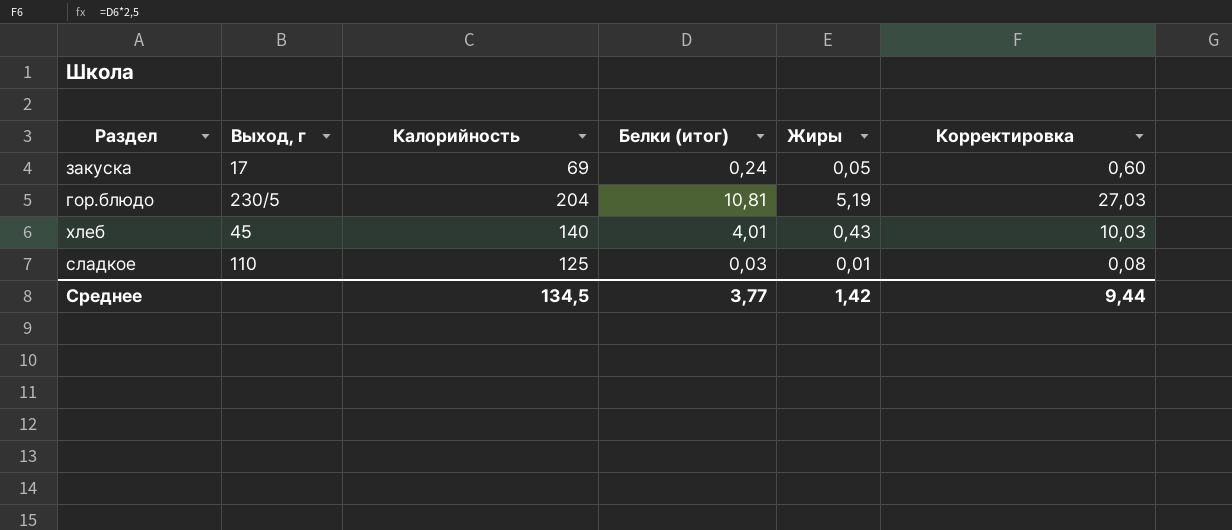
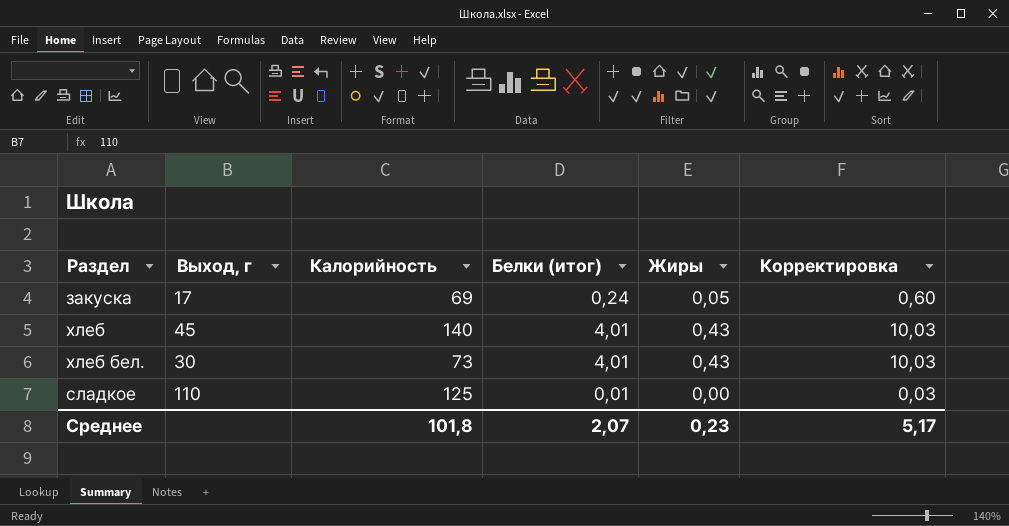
row гор.блюдо: 230/5 | 204 | 10,81 | 5,19 | 27,03 -> none
row хлеб бел.: none -> 30 | 73 | 4,01 | 0,43 | 10,03
сладкое | Белки (итог): 0,03 -> 0,01
сладкое | Жиры: 0,01 -> 0,00
сладкое | Корректировка: 0,08 -> 0,03
Среднее | Калорийность: 134,5 -> 101,8
Среднее | Белки (итог): 3,77 -> 2,07
Среднее | Жиры: 1,42 -> 0,23
Среднее | Корректировка: 9,44 -> 5,17

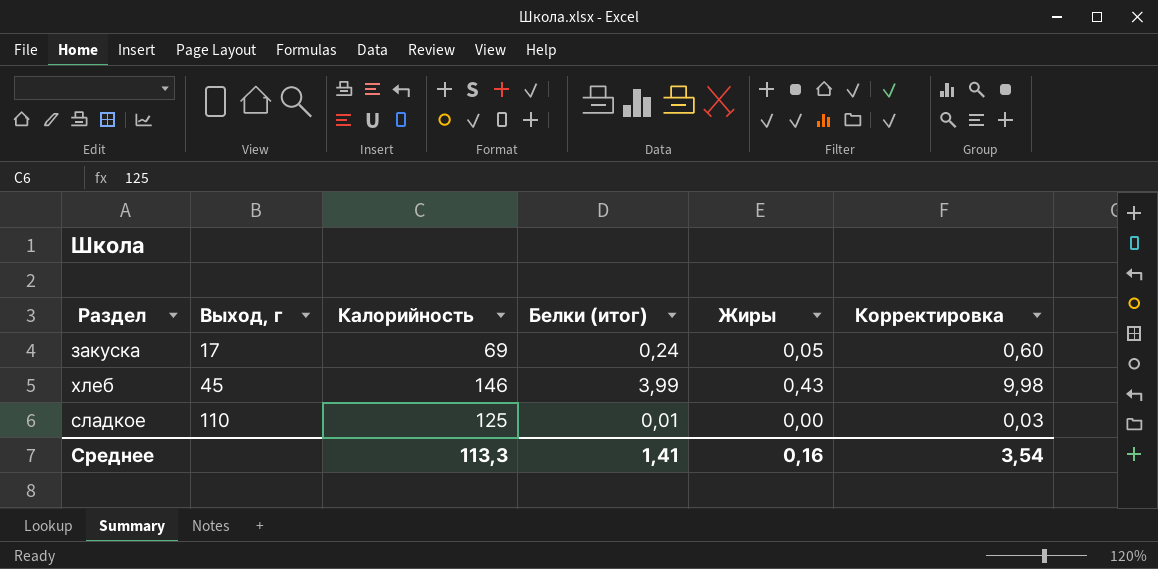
row хлеб бел.: 30 | 73 | 4,01 | 0,43 | 10,03 -> none
хлеб | Калорийность: 140 -> 146
хлеб | Белки (итог): 4,01 -> 3,99
хлеб | Корректировка: 10,03 -> 9,98
Среднее | Калорийность: 101,8 -> 113,3
Среднее | Белки (итог): 2,07 -> 1,41
Среднее | Жиры: 0,23 -> 0,16
Среднее | Корректировка: 5,17 -> 3,54

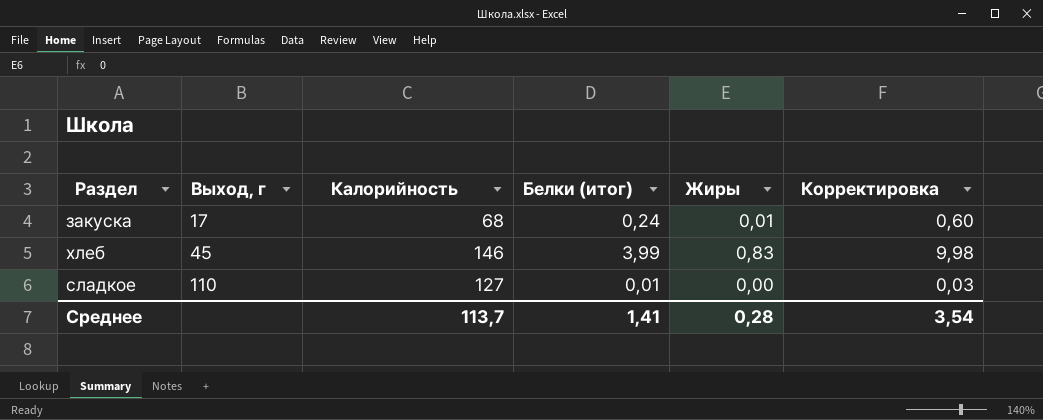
закуска | Калорийность: 69 -> 68
закуска | Жиры: 0,05 -> 0,01
хлеб | Жиры: 0,43 -> 0,83
сладкое | Калорийность: 125 -> 127
Среднее | Калорийность: 113,3 -> 113,7
Среднее | Жиры: 0,16 -> 0,28

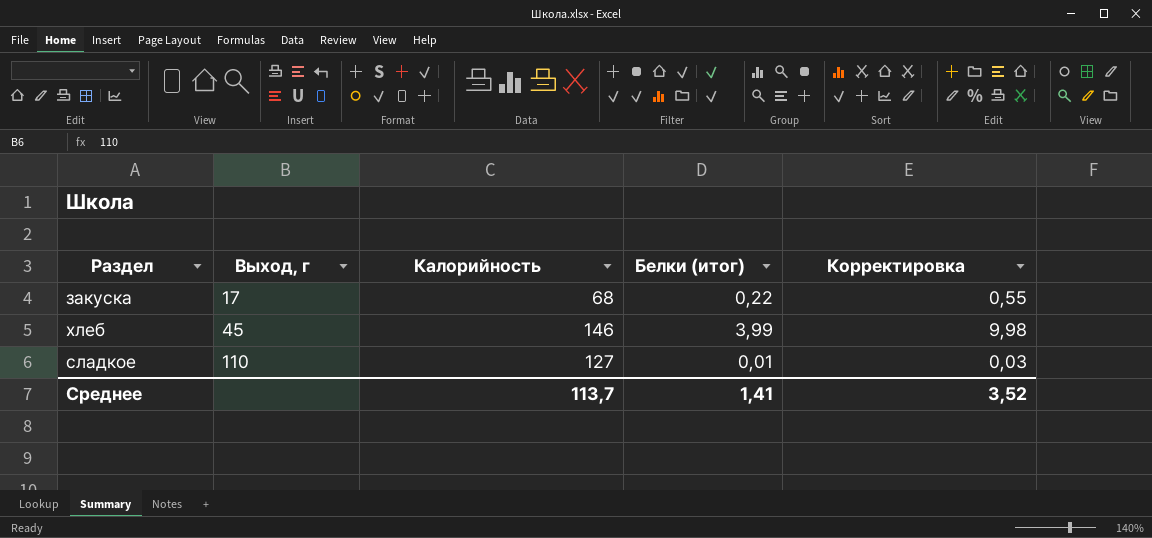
column Жиры | position: 5 -> none
закуска | Белки (итог): 0,24 -> 0,22
закуска | Корректировка: 0,60 -> 0,55
Среднее | Корректировка: 3,54 -> 3,52

